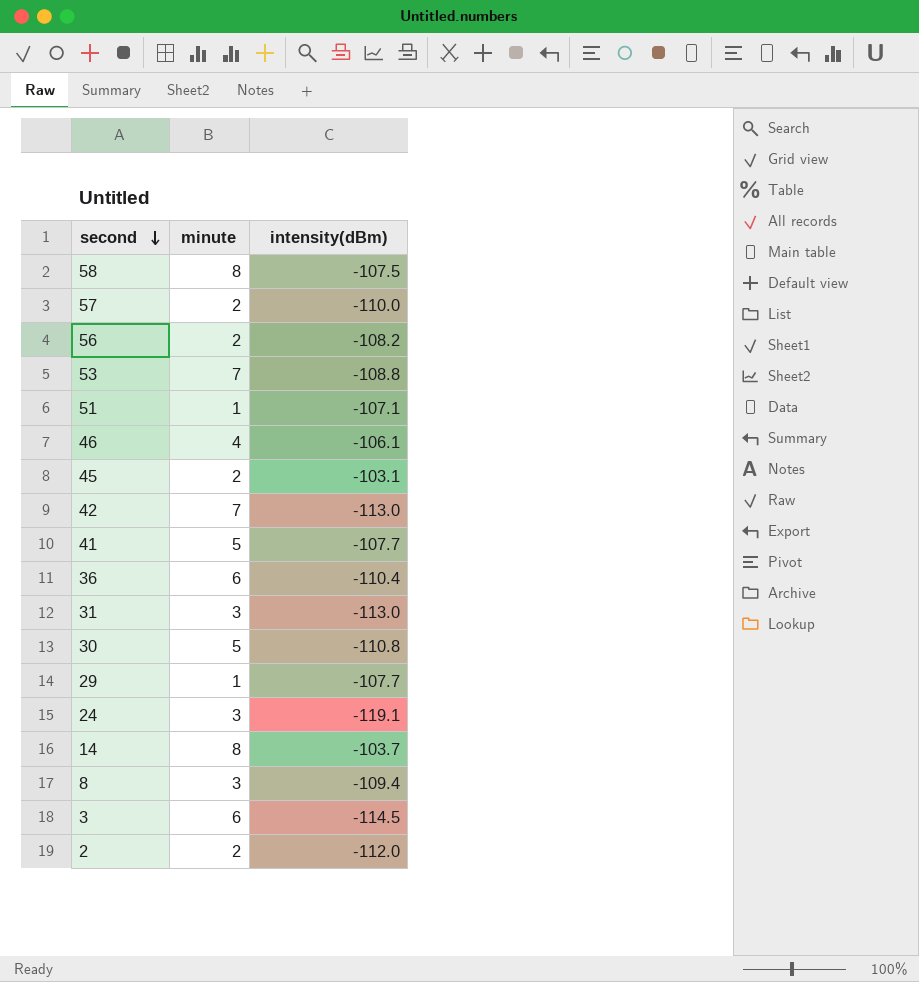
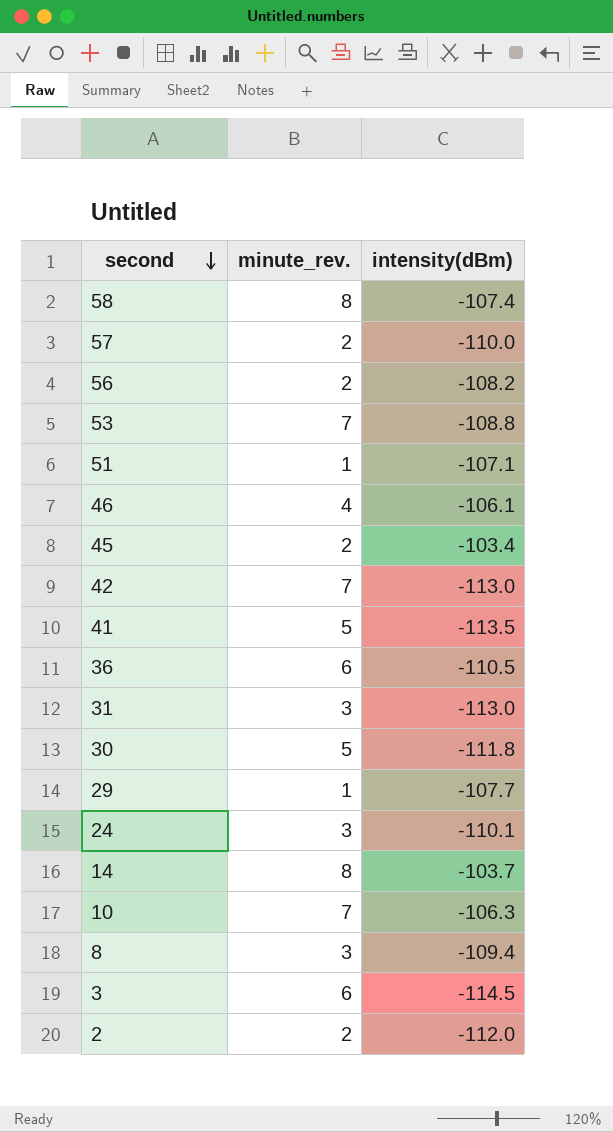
column name: minute -> minute_rev.
58 | intensity(dBm): -107.5 -> -107.4
45 | intensity(dBm): -103.1 -> -103.4
41 | intensity(dBm): -107.7 -> -113.5
36 | intensity(dBm): -110.4 -> -110.5
30 | intensity(dBm): -110.8 -> -111.8
24 | intensity(dBm): -119.1 -> -110.1
row 10: none -> 7 | -106.3

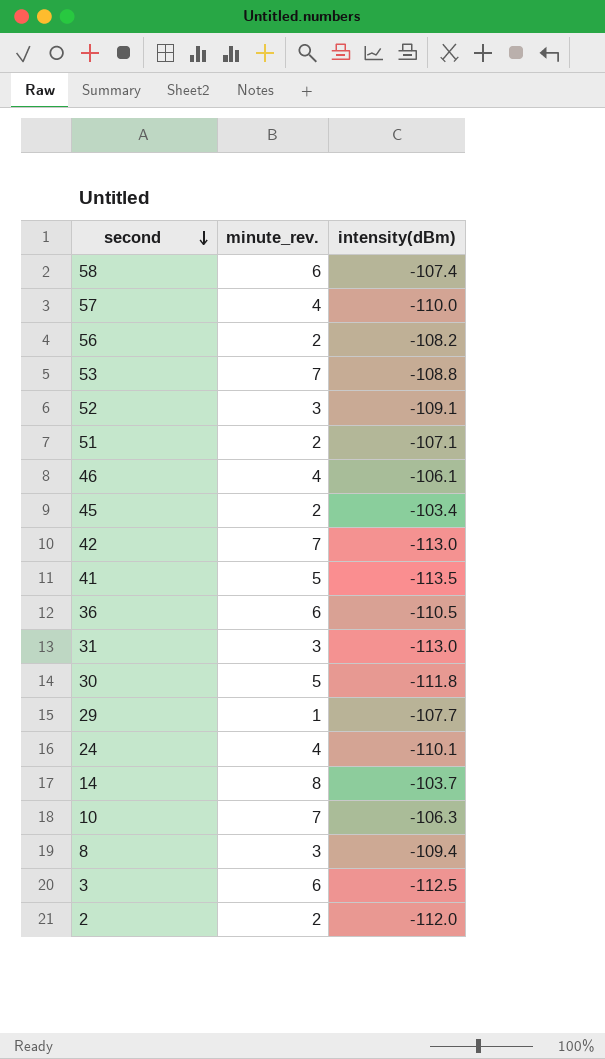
58 | minute_rev.: 8 -> 6
57 | minute_rev.: 2 -> 4
row 52: none -> 3 | -109.1
51 | minute_rev.: 1 -> 2
24 | minute_rev.: 3 -> 4
3 | intensity(dBm): -114.5 -> -112.5

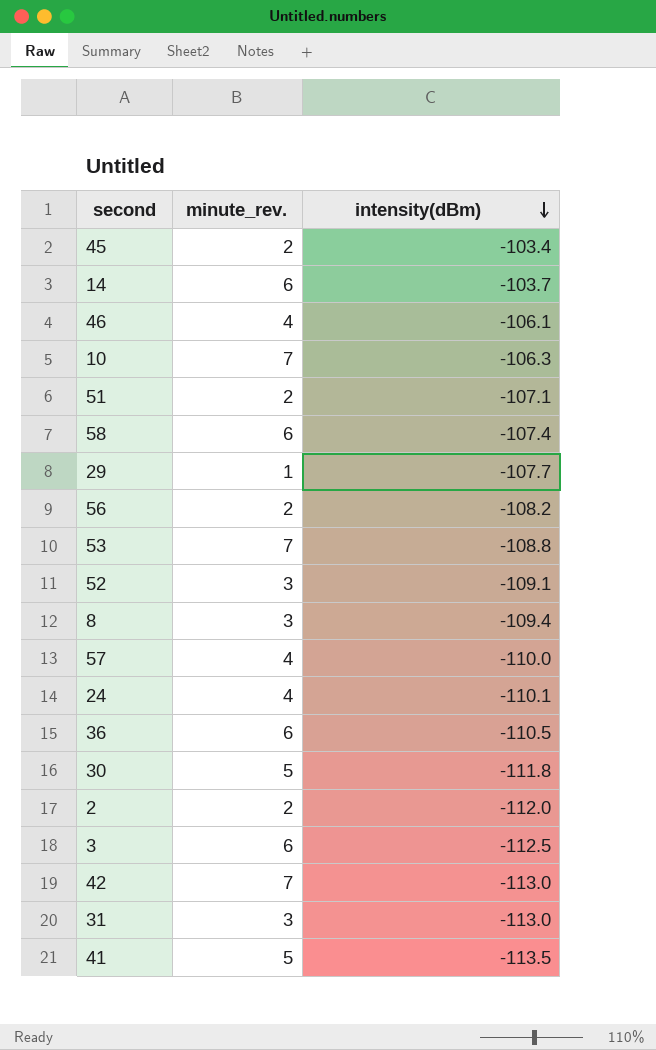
row order: second descending -> intensity(dBm) descending
14 | minute_rev.: 8 -> 6

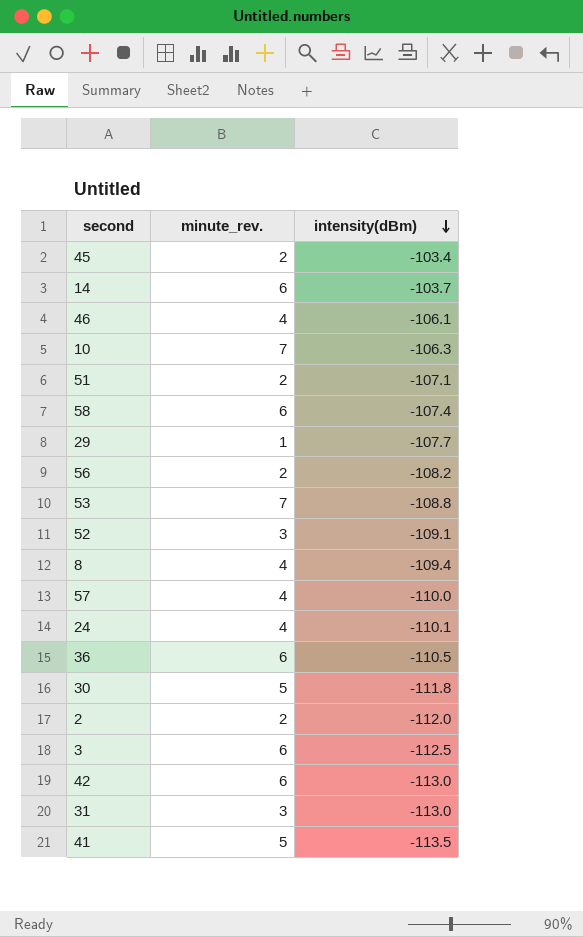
8 | minute_rev.: 3 -> 4
42 | minute_rev.: 7 -> 6

